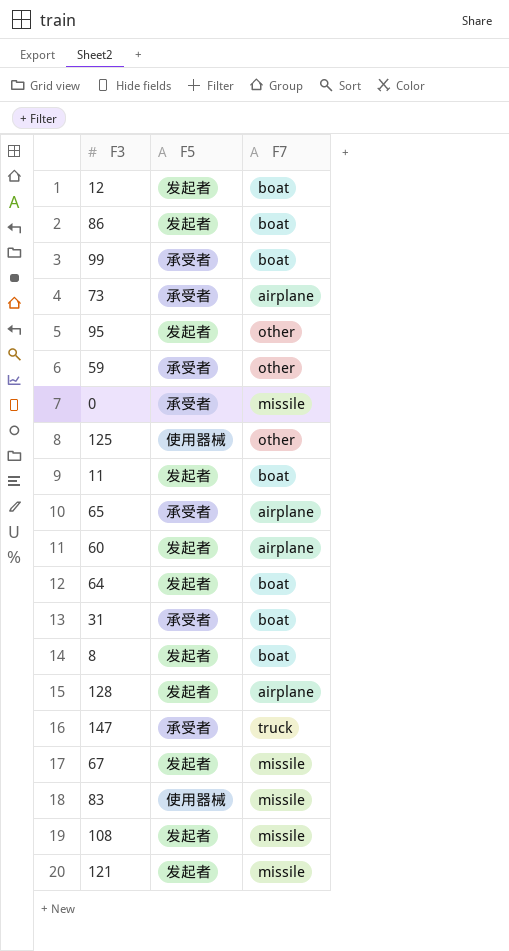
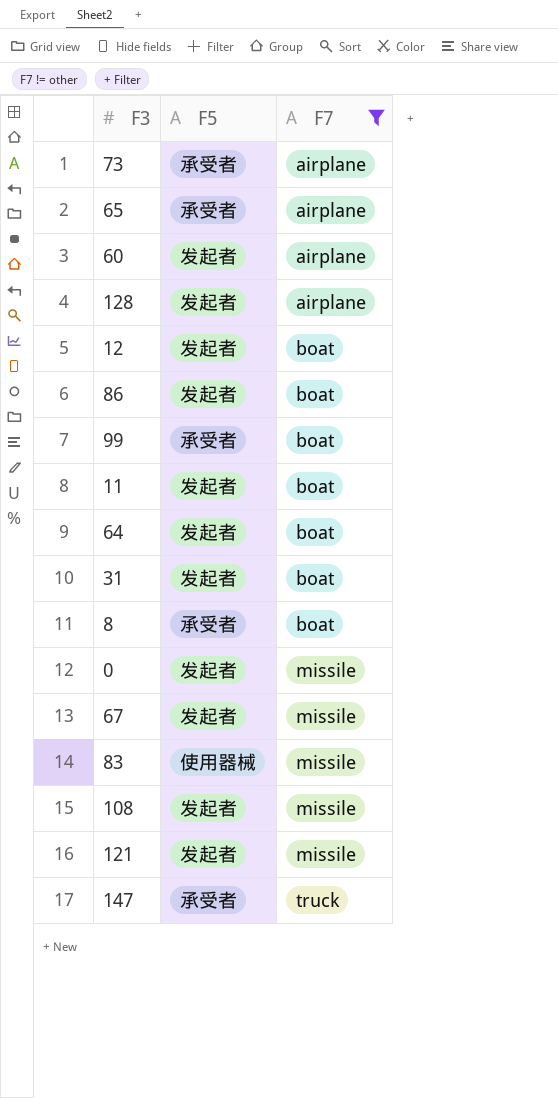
filter: none -> F7 != other
row order: none -> F7 ascending
31 | F5: 承受者 -> 发起者
8 | F5: 发起者 -> 承受者
0 | F5: 承受者 -> 发起者

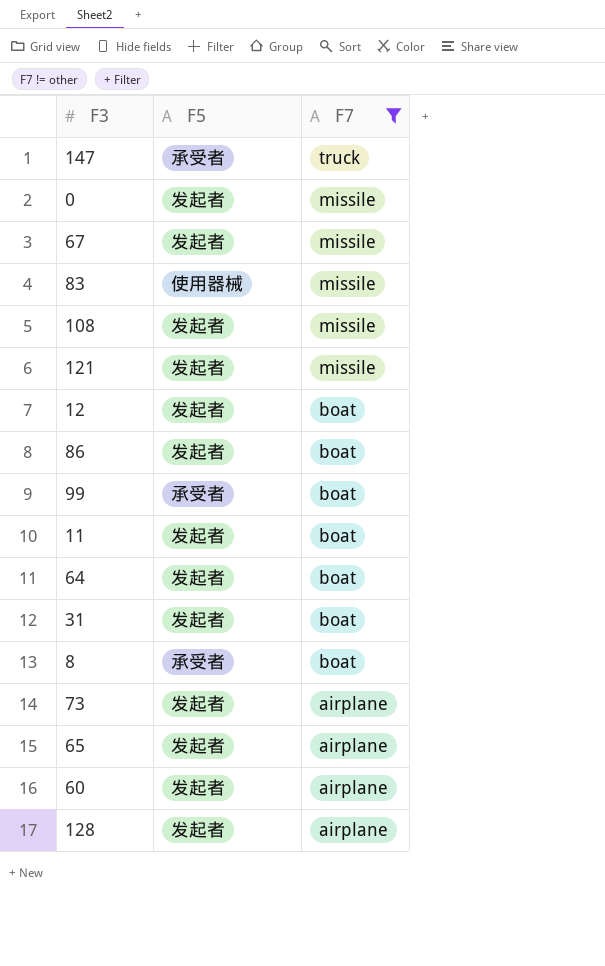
row order: F7 ascending -> F7 descending
73 | F5: 承受者 -> 发起者
65 | F5: 承受者 -> 发起者

